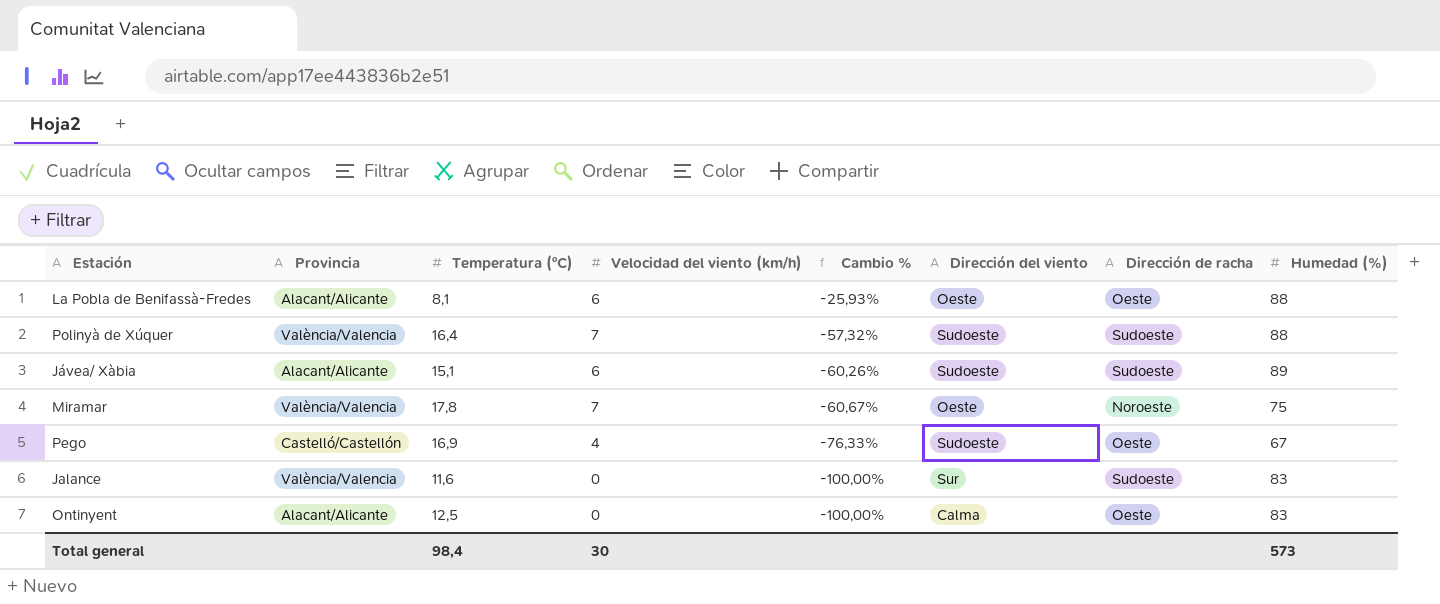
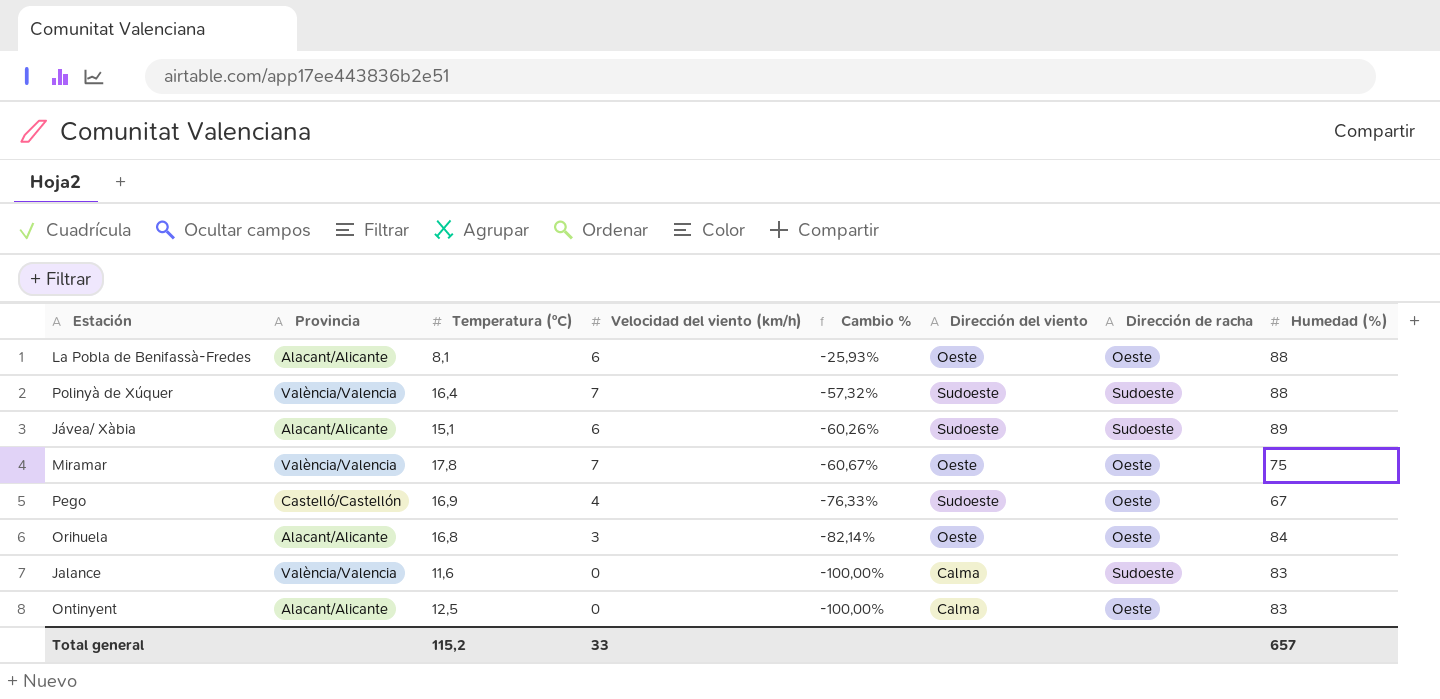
Miramar | Dirección de racha: Noroeste -> Oeste
row Orihuela: none -> Alacant/Alicante | 16,8 | 3 | -82,14% | Oeste | Oeste | 84
Jalance | Dirección del viento: Sur -> Calma
Total general | Temperatura (ºC): 98,4 -> 115,2
Total general | Velocidad del viento (km/h): 30 -> 33
Total general | Humedad (%): 573 -> 657

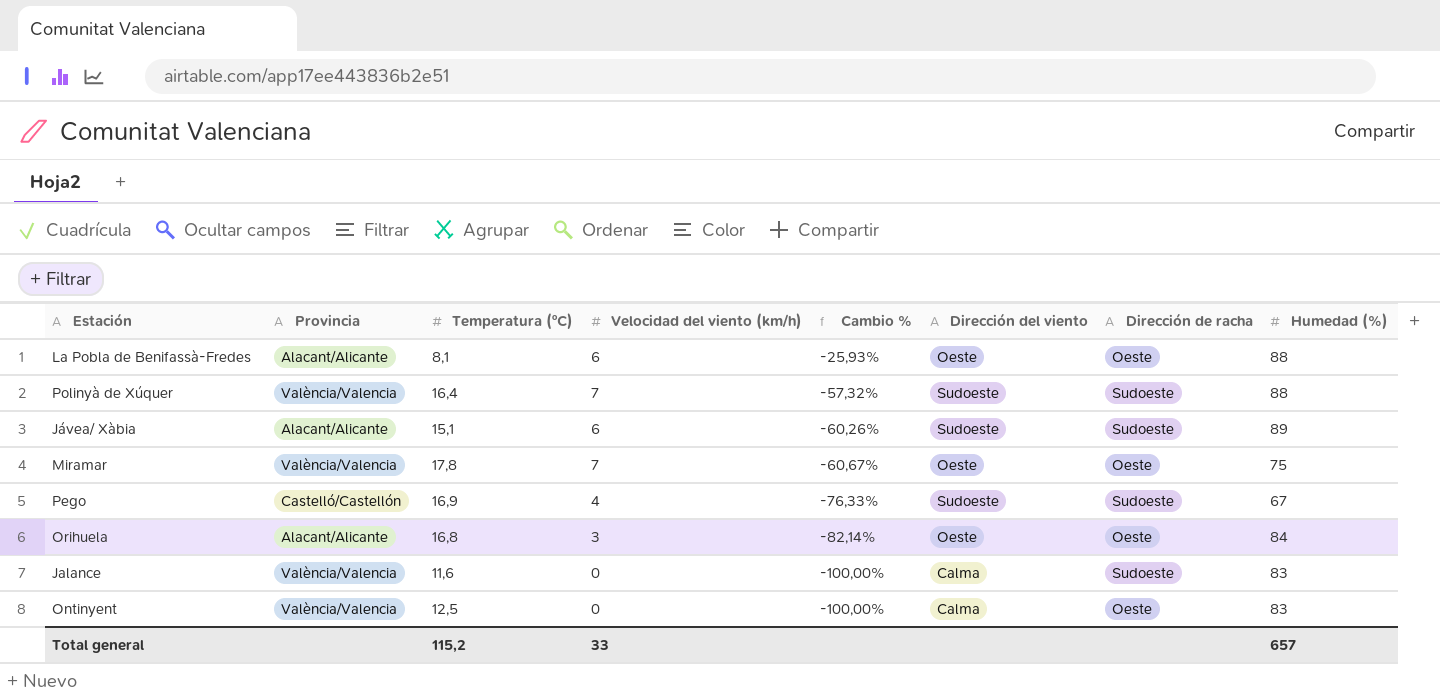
Pego | Dirección de racha: Oeste -> Sudoeste
Ontinyent | Provincia: Alacant/Alicante -> València/Valencia

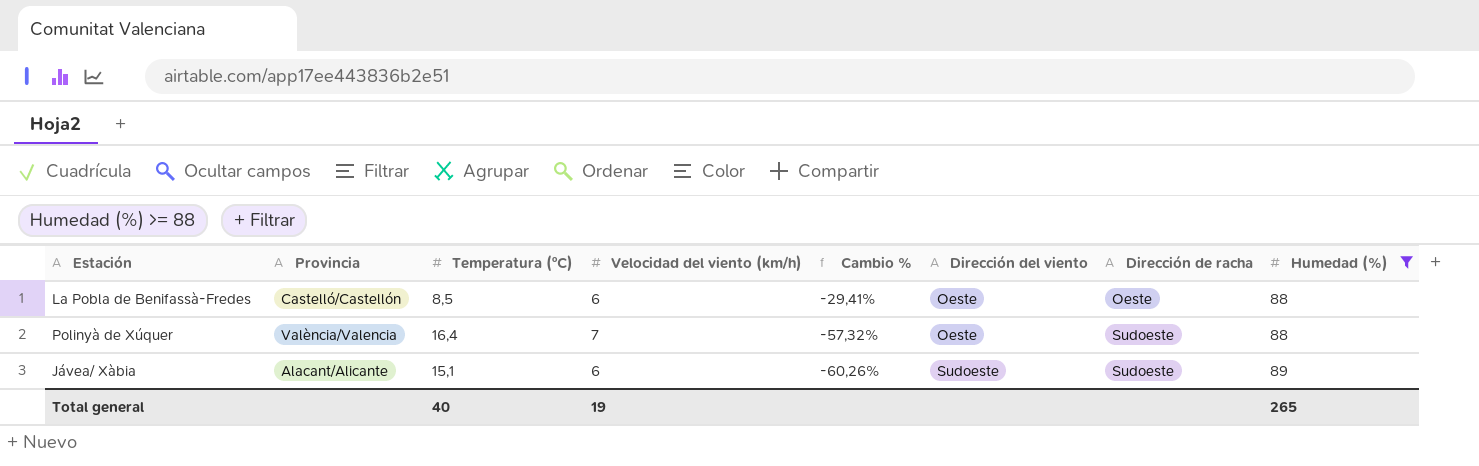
filter: none -> Humedad (%) >= 88
La Pobla de Benifassà-Fredes | Provincia: Alacant/Alicante -> Castelló/Castellón
La Pobla de Benifassà-Fredes | Temperatura (ºC): 8,1 -> 8,5
La Pobla de Benifassà-Fredes | Cambio %: -25,93% -> -29,41%
Polinyà de Xúquer | Dirección del viento: Sudoeste -> Oeste
Total general | Temperatura (ºC): 115,2 -> 40
Total general | Velocidad del viento (km/h): 33 -> 19
Total general | Humedad (%): 657 -> 265

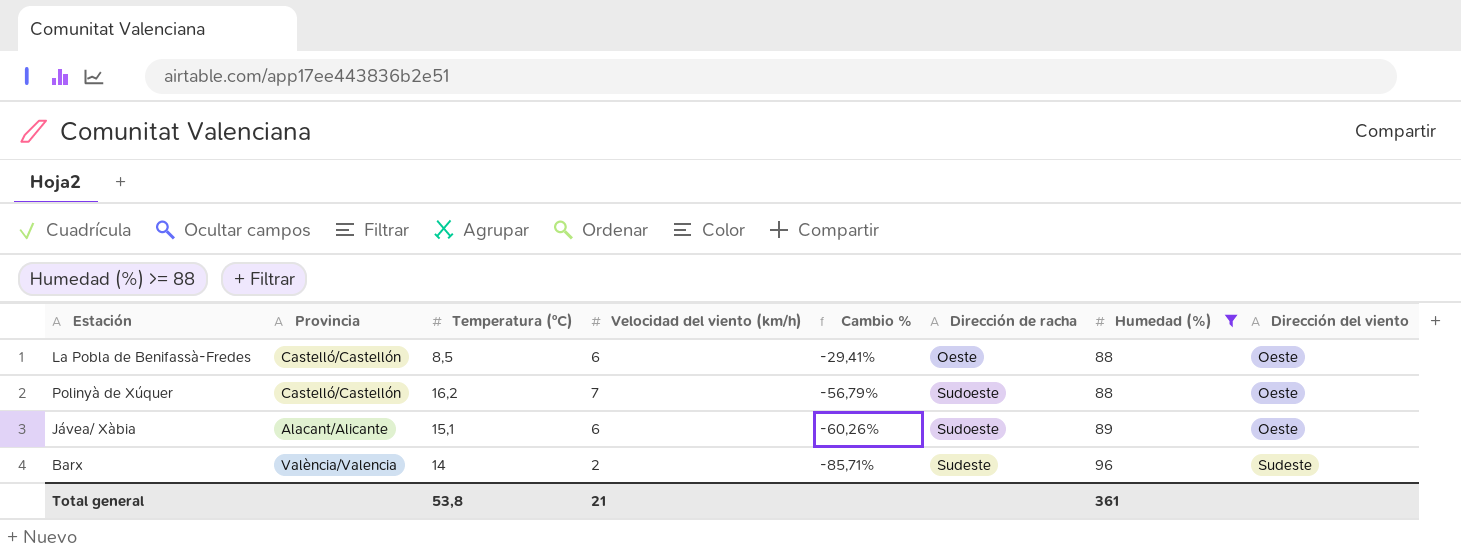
column Dirección del viento | position: 6 -> 8
Polinyà de Xúquer | Provincia: València/Valencia -> Castelló/Castellón
Polinyà de Xúquer | Temperatura (ºC): 16,4 -> 16,2
Polinyà de Xúquer | Cambio %: -57,32% -> -56,79%
Jávea/ Xàbia | Dirección del viento: Sudoeste -> Oeste
row Barx: none -> València/Valencia | 14 | 2 | -85,71% | Sudeste | 96 | Sudeste
Total general | Temperatura (ºC): 40 -> 53,8
Total general | Velocidad del viento (km/h): 19 -> 21
Total general | Humedad (%): 265 -> 361

